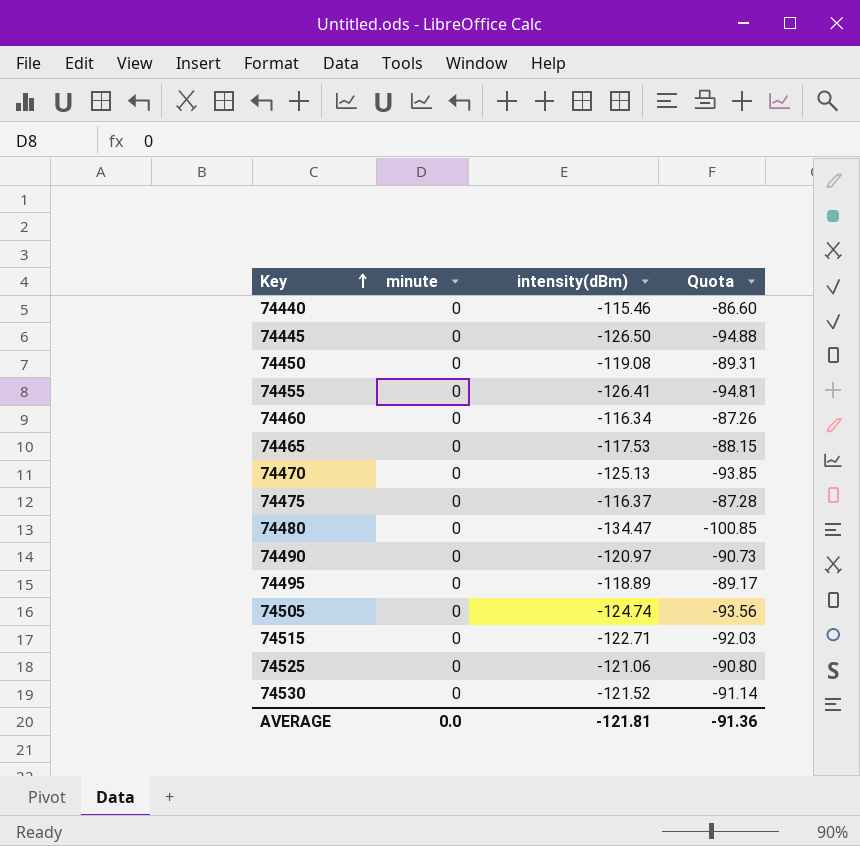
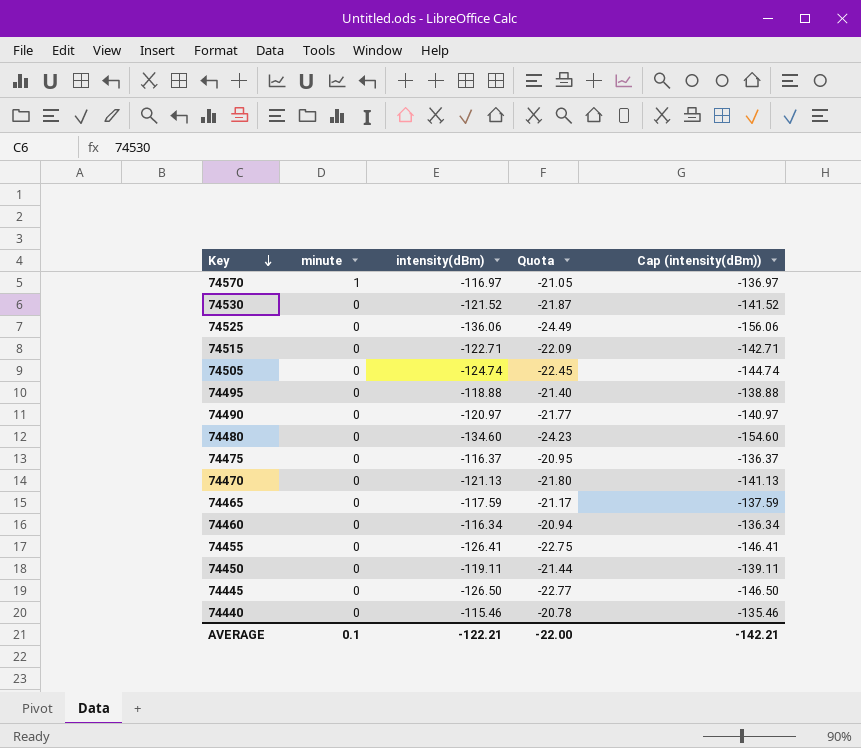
row order: Key ascending -> Key descending
column Quota | formula: [intensity(dBm)] * 0.75 -> [intensity(dBm)] * 0.18
column Cap (intensity(dBm)) | formula: none -> [intensity(dBm)] - 20
row 74570: none -> 1 | -116.97 | -21.05 | -136.97
74525 | intensity(dBm): -121.06 -> -136.06
74495 | intensity(dBm): -118.89 -> -118.88
74480 | intensity(dBm): -134.47 -> -134.60
74470 | intensity(dBm): -125.13 -> -121.13
74465 | intensity(dBm): -117.53 -> -117.59
74450 | intensity(dBm): -119.08 -> -119.11
AVERAGE | minute: 0.0 -> 0.1
AVERAGE | intensity(dBm): -121.81 -> -122.21
AVERAGE | Quota: -91.36 -> -22.00

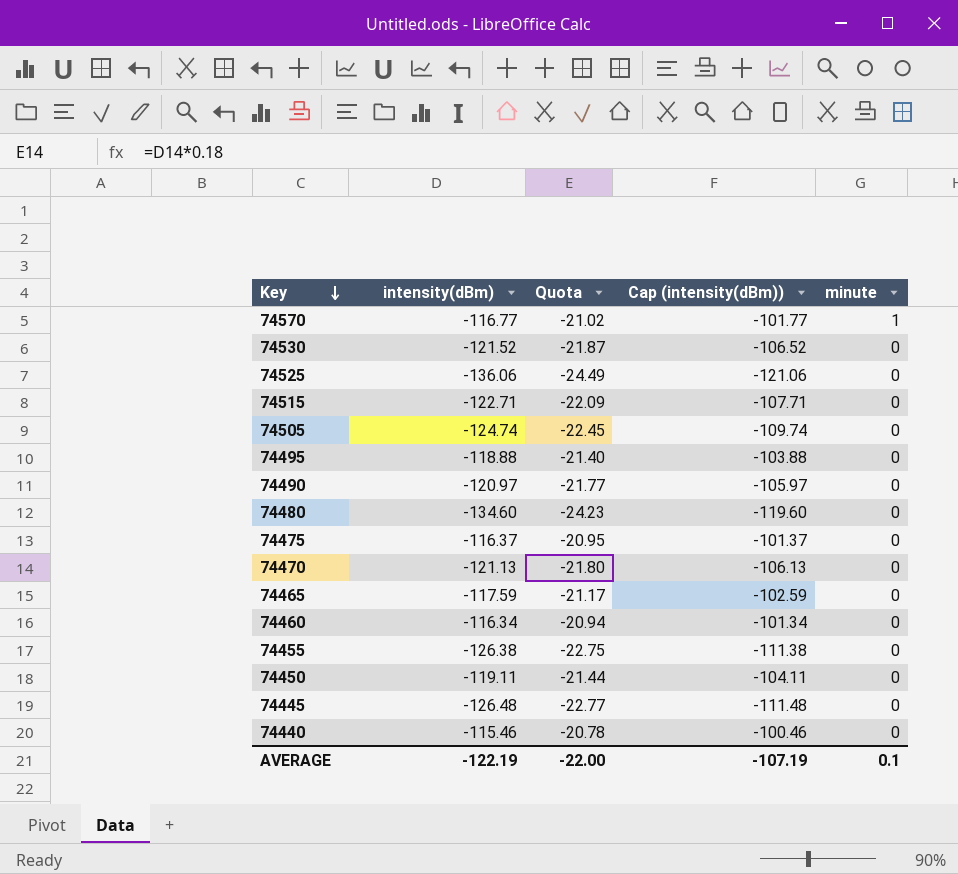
column Cap (intensity(dBm)) | formula: [intensity(dBm)] - 20 -> [intensity(dBm)] + 15
column minute | position: 2 -> 5
74570 | intensity(dBm): -116.97 -> -116.77
74570 | Quota: -21.05 -> -21.02
74455 | intensity(dBm): -126.41 -> -126.38
74445 | intensity(dBm): -126.50 -> -126.48
AVERAGE | intensity(dBm): -122.21 -> -122.19
AVERAGE | Cap (intensity(dBm)): -142.21 -> -107.19

